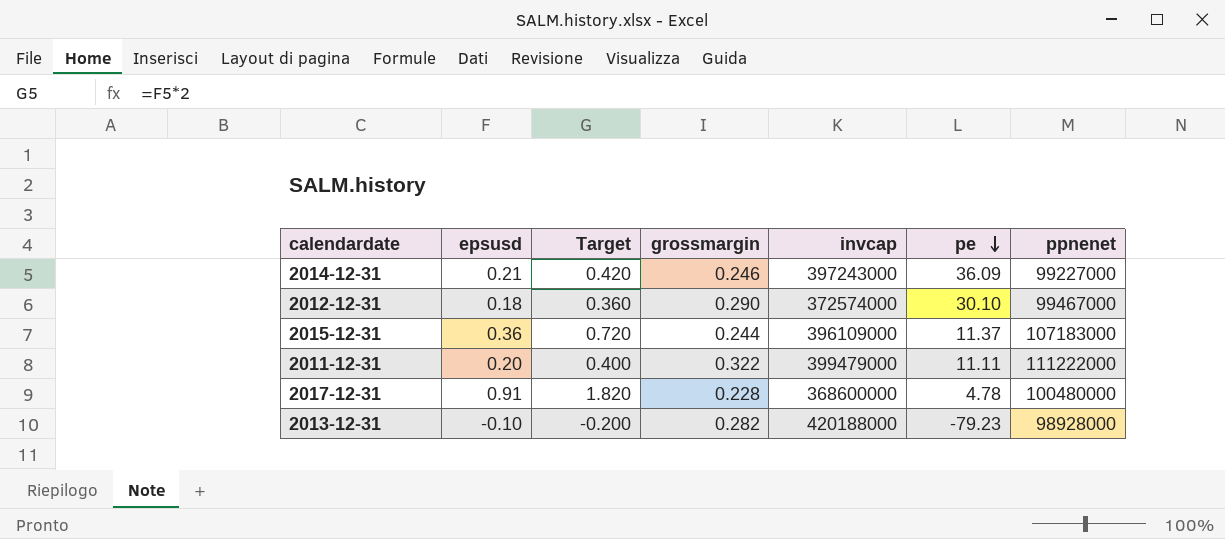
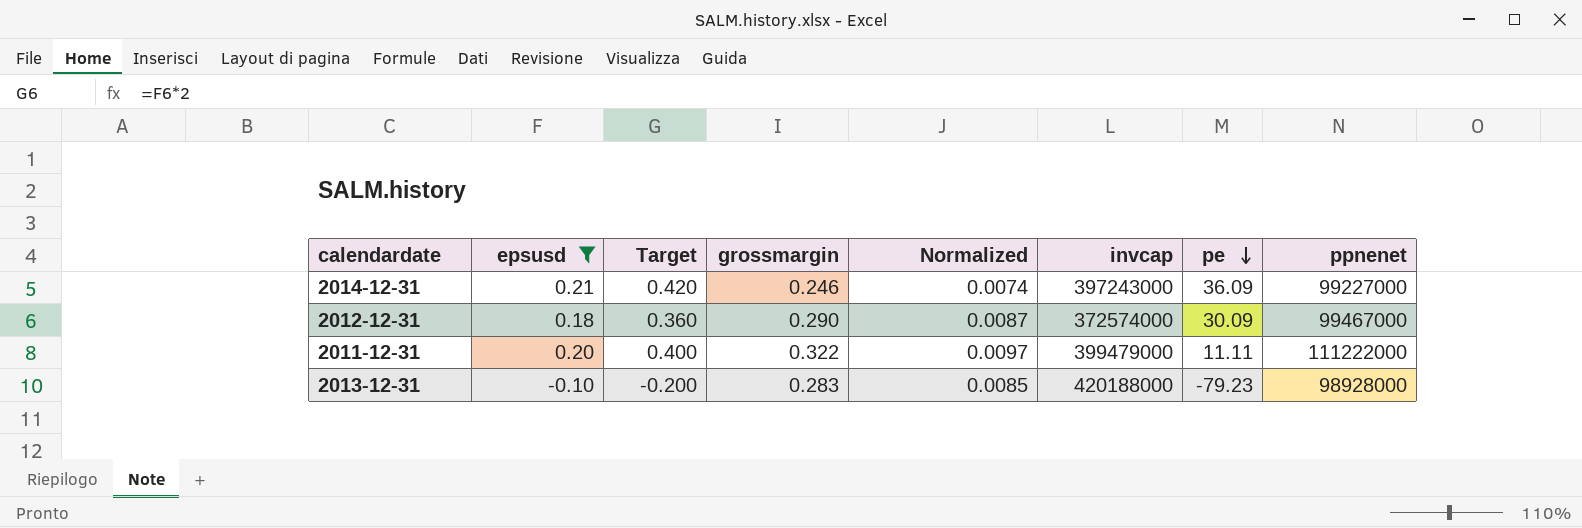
filter: none -> epsusd <= 0.21
column Normalized | formula: none -> [grossmargin] * 0.03
2012-12-31 | pe: 30.10 -> 30.09
2013-12-31 | grossmargin: 0.282 -> 0.283

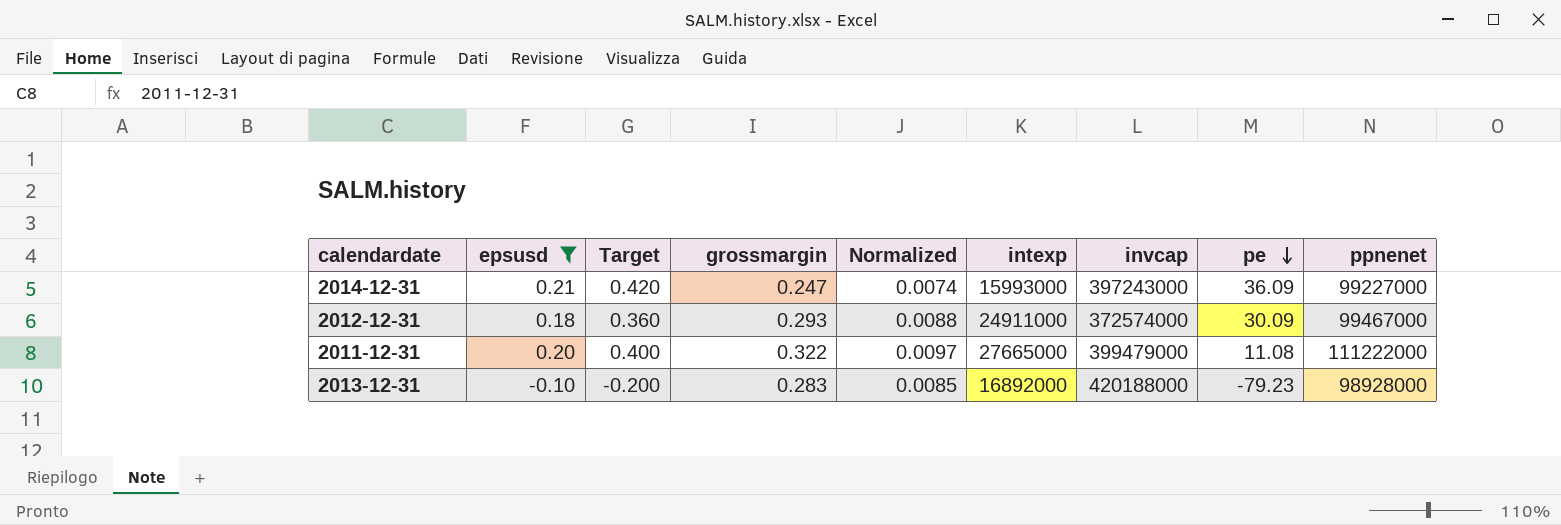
column intexp | position: none -> 6
2014-12-31 | grossmargin: 0.246 -> 0.247
2012-12-31 | grossmargin: 0.290 -> 0.293
2012-12-31 | Normalized: 0.0087 -> 0.0088
2011-12-31 | pe: 11.11 -> 11.08

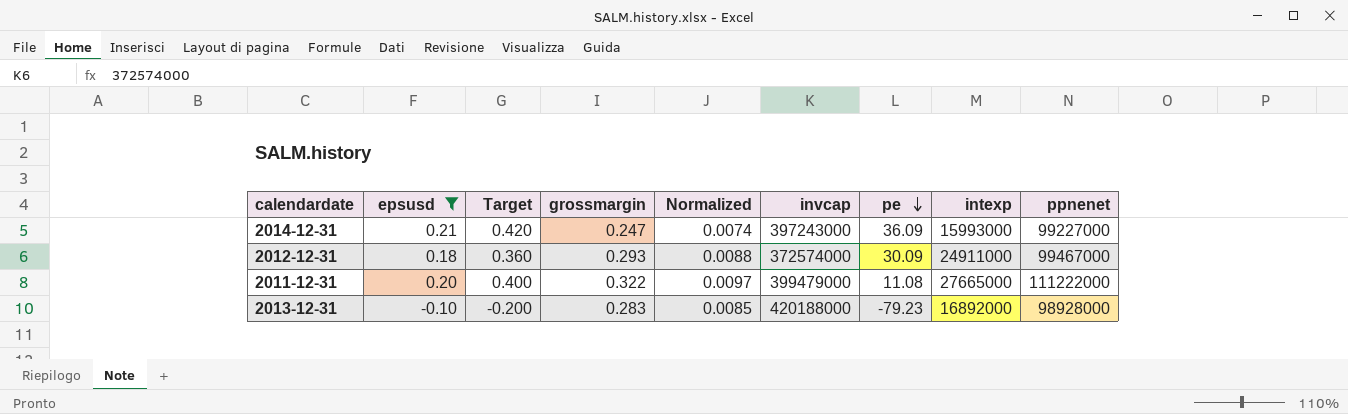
column intexp | position: 6 -> 8

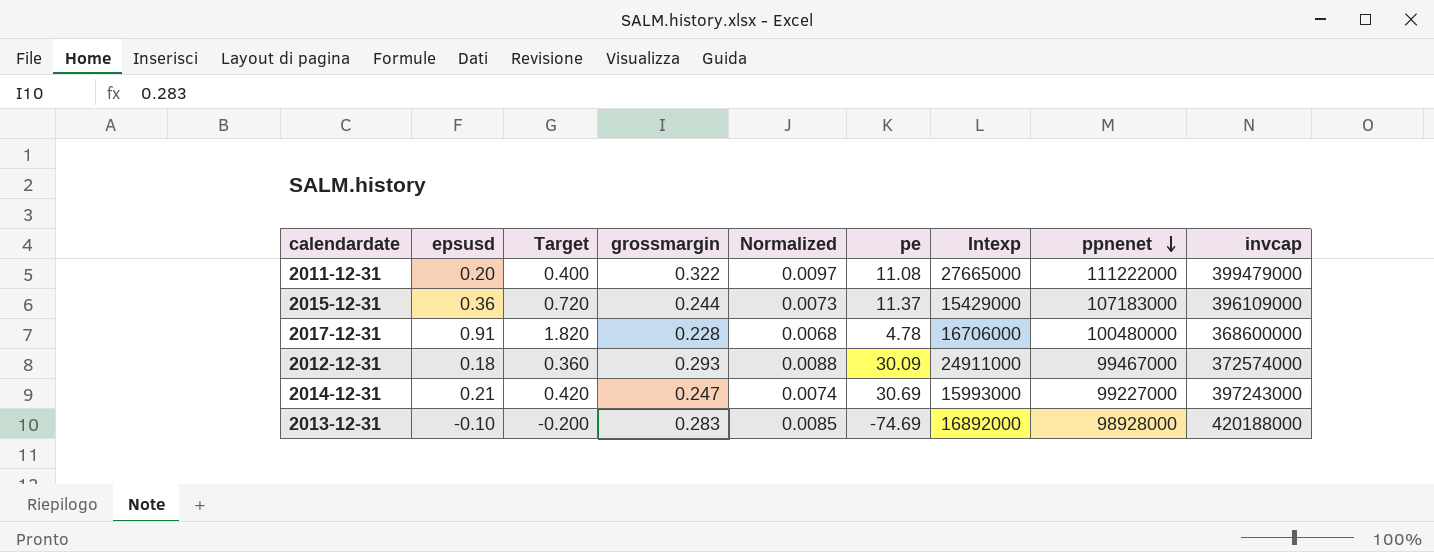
filter: epsusd <= 0.21 -> none
row order: pe descending -> ppnenet descending
column name: intexp -> Intexp
column invcap | position: 6 -> 9
2014-12-31 | pe: 36.09 -> 30.69
2013-12-31 | pe: -79.23 -> -74.69

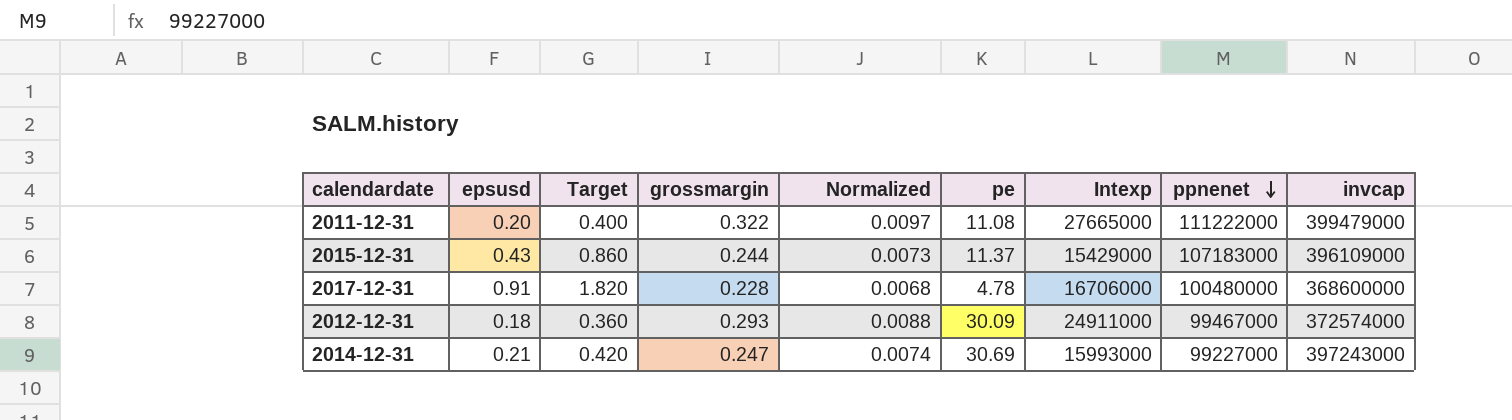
row 2013-12-31: -0.10 | -0.200 | 0.283 | 0.0085 | -74.69 | 16892000 | 98928000 | 420188000 -> none
2015-12-31 | epsusd: 0.36 -> 0.43
2015-12-31 | Target: 0.720 -> 0.860

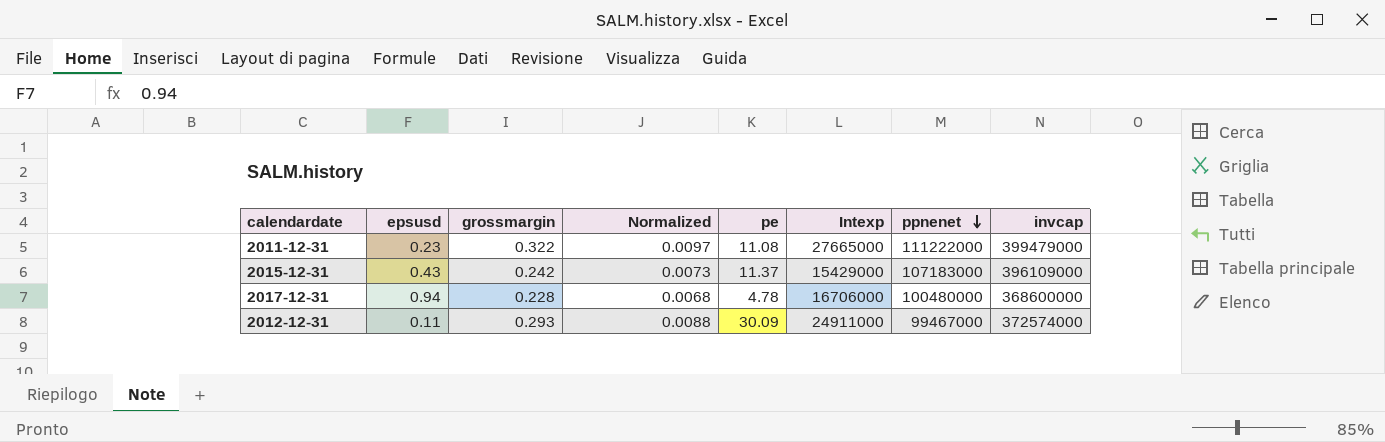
column Target | formula: [epsusd] * 2 -> none
row 2014-12-31: 0.21 | 0.420 | 0.247 | 0.0074 | 30.69 | 15993000 | 99227000 | 397243000 -> none
2011-12-31 | epsusd: 0.20 -> 0.23
2015-12-31 | grossmargin: 0.244 -> 0.242
2017-12-31 | epsusd: 0.91 -> 0.94
2012-12-31 | epsusd: 0.18 -> 0.11

